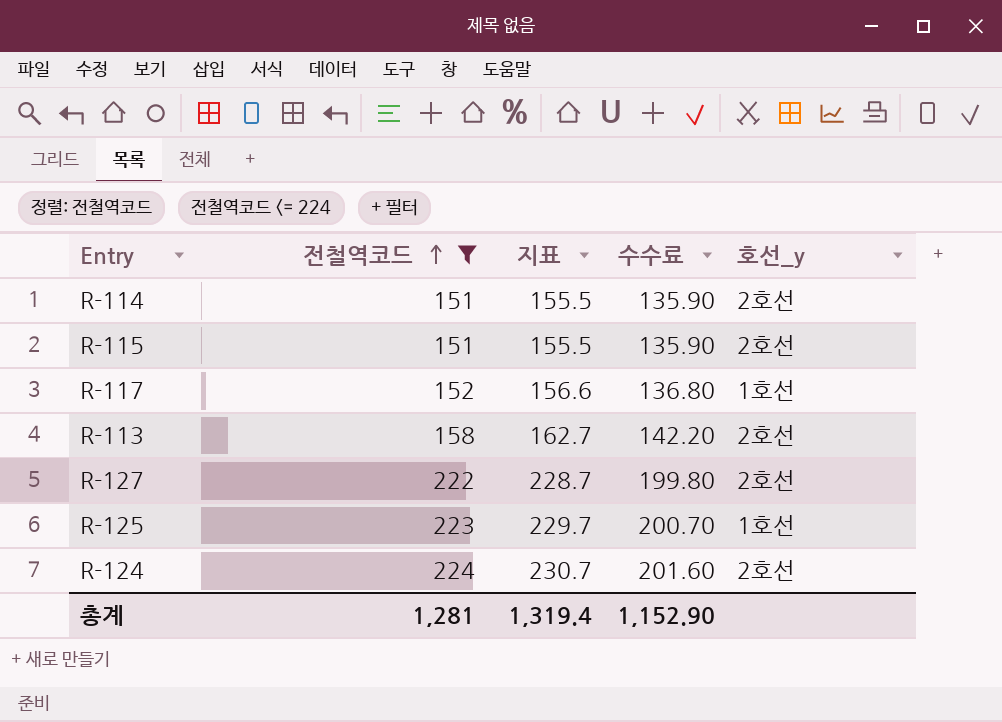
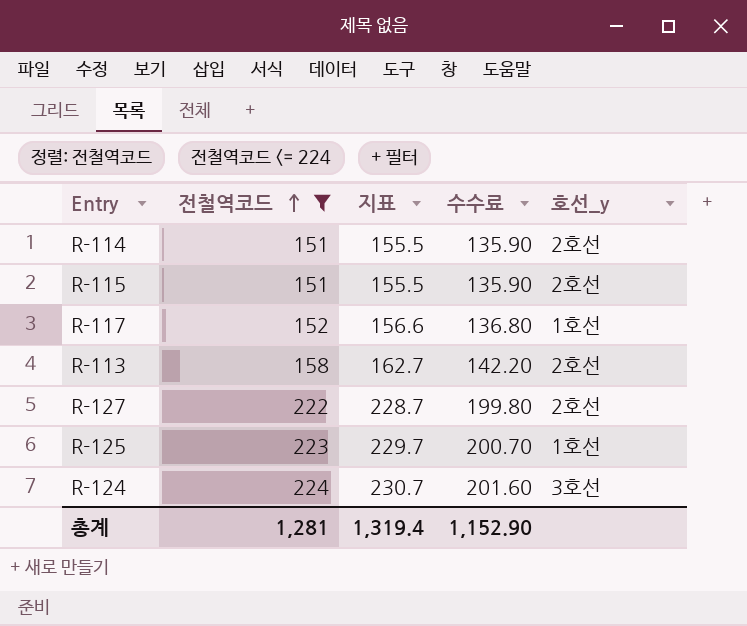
R-124 | 호선_y: 2호선 -> 3호선

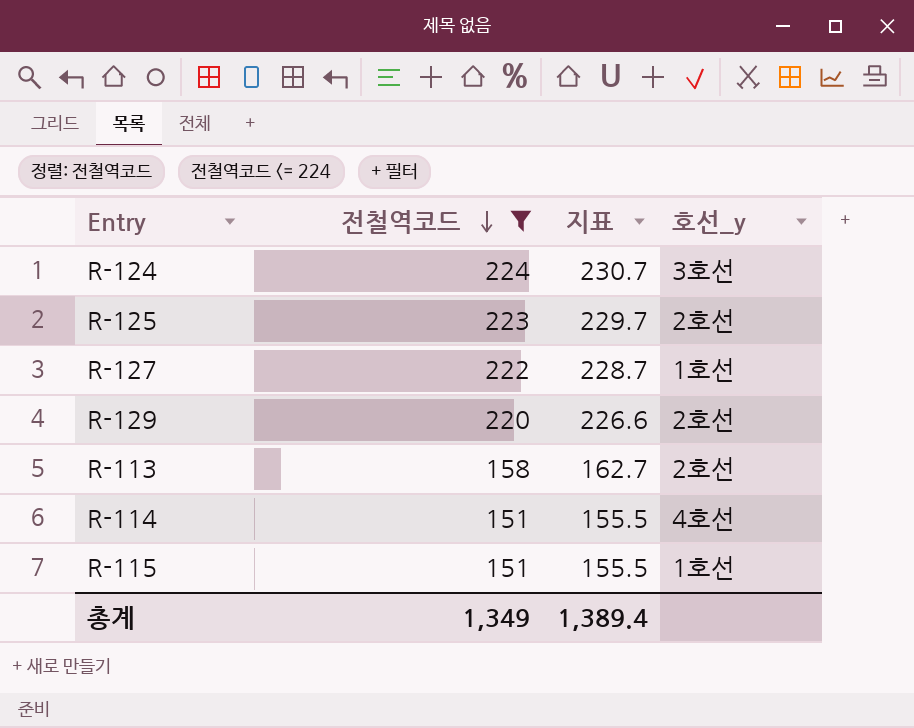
row order: 전철역코드 ascending -> 전철역코드 descending
column 수수료 | formula: [전철역코드] * 0.9 -> none
row R-117: 152 | 156.6 | 136.80 | 1호선 -> none
R-125 | 호선_y: 1호선 -> 2호선
R-127 | 호선_y: 2호선 -> 1호선
row R-129: none -> 220 | 226.6 | 2호선
R-114 | 호선_y: 2호선 -> 4호선
R-115 | 호선_y: 2호선 -> 1호선
총계 | 전철역코드: 1,281 -> 1,349
총계 | 지표: 1,319.4 -> 1,389.4

